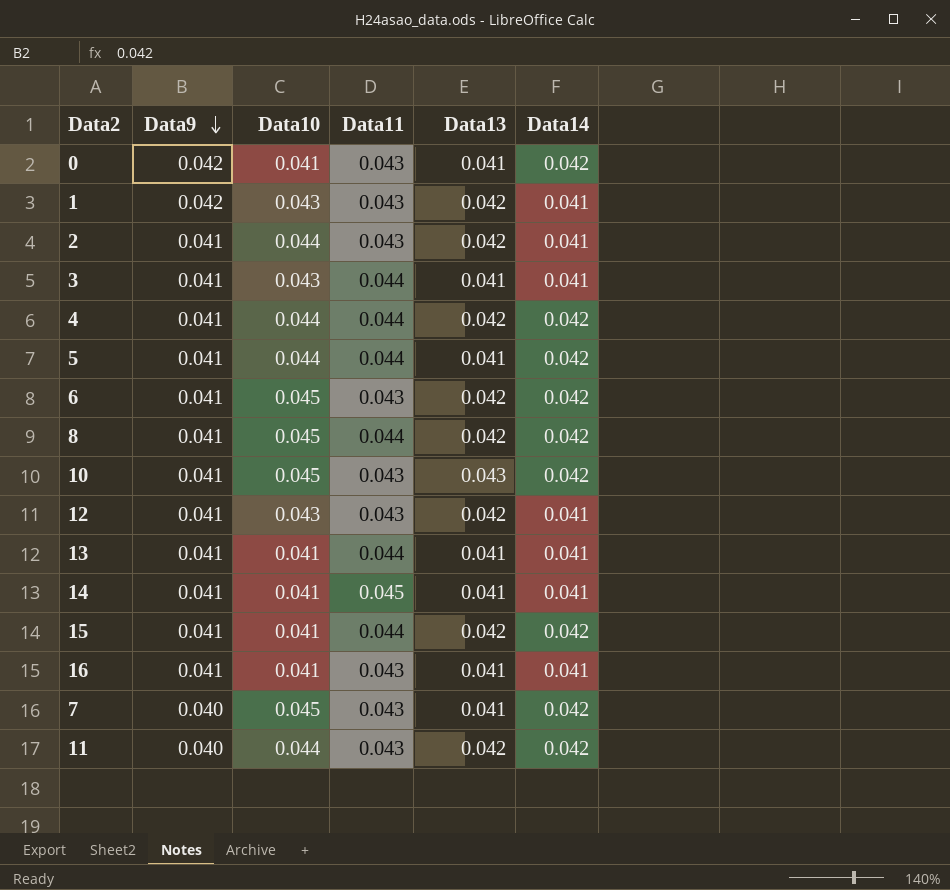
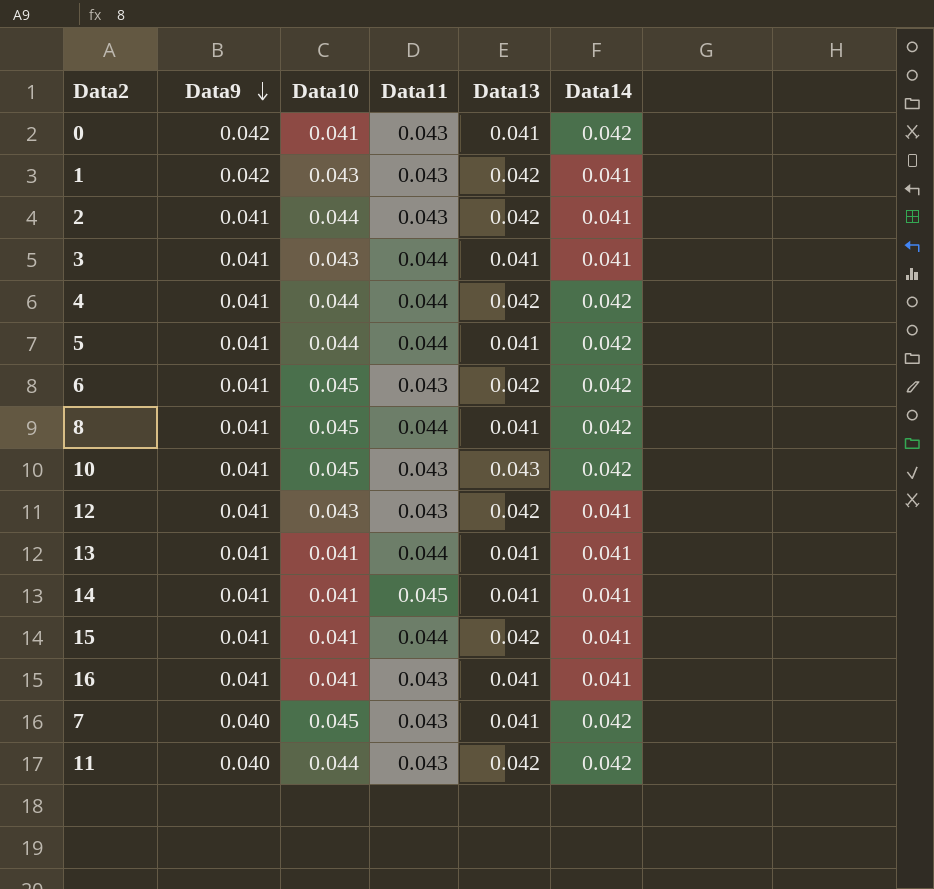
8 | Data13: 0.042 -> 0.041
15 | Data14: 0.042 -> 0.041

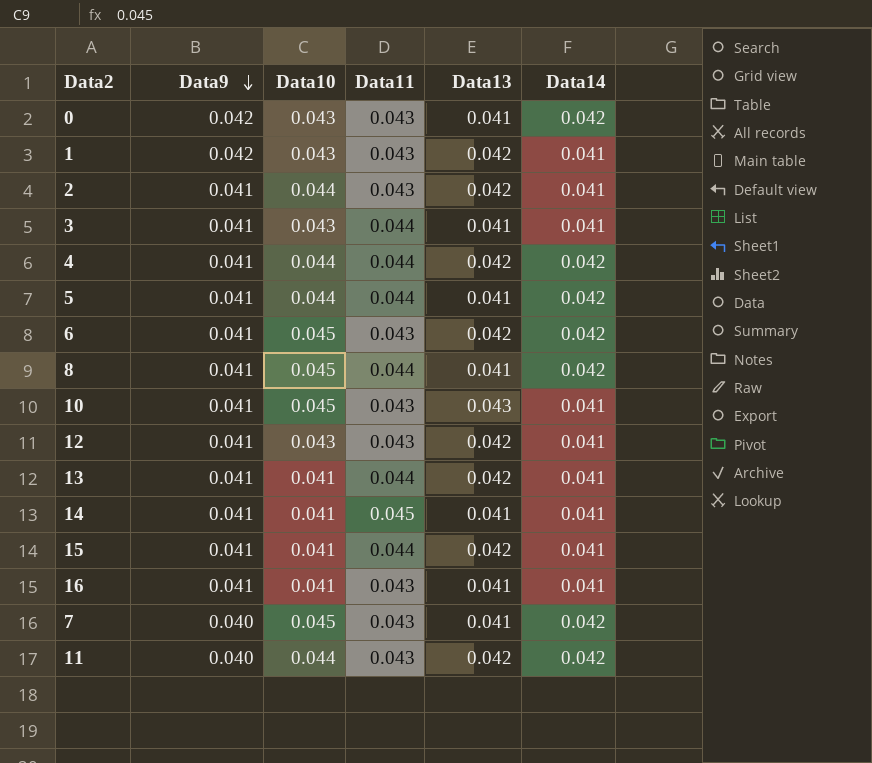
0 | Data10: 0.041 -> 0.043
10 | Data14: 0.042 -> 0.041
13 | Data13: 0.041 -> 0.042

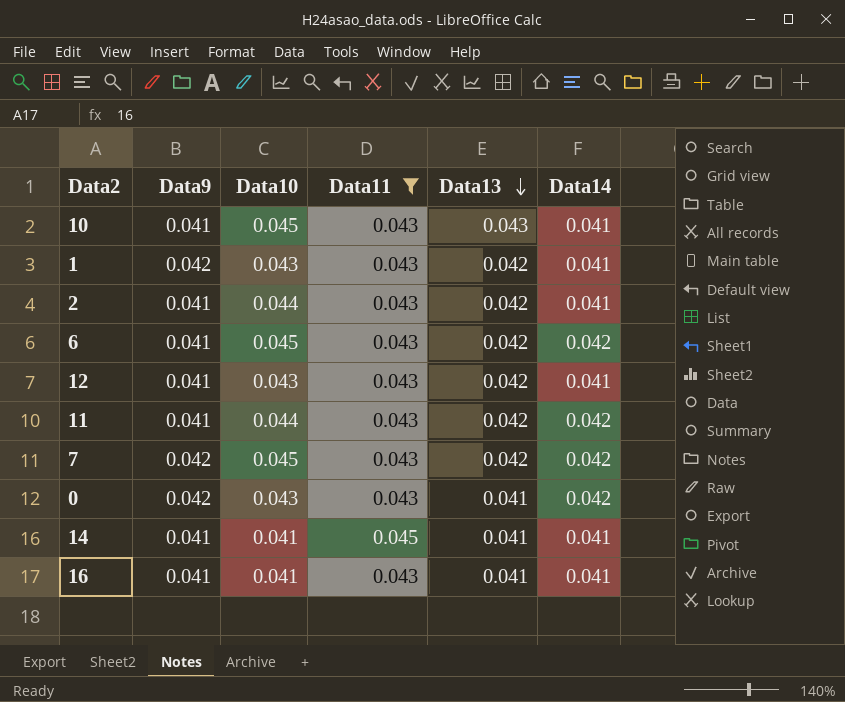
filter: none -> Data11 != 0.044
row order: Data9 descending -> Data13 descending
11 | Data9: 0.040 -> 0.041
7 | Data9: 0.040 -> 0.042
7 | Data13: 0.041 -> 0.042

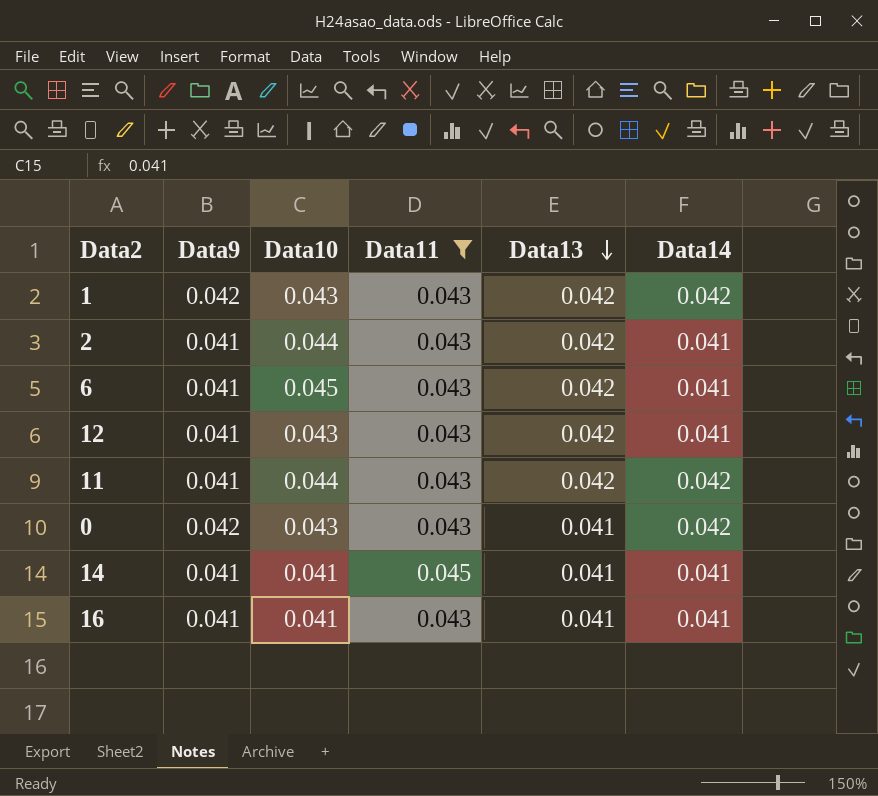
row 10: 0.041 | 0.045 | 0.043 | 0.043 | 0.041 -> none
row 7: 0.042 | 0.045 | 0.043 | 0.042 | 0.042 -> none
1 | Data14: 0.041 -> 0.042
6 | Data14: 0.042 -> 0.041

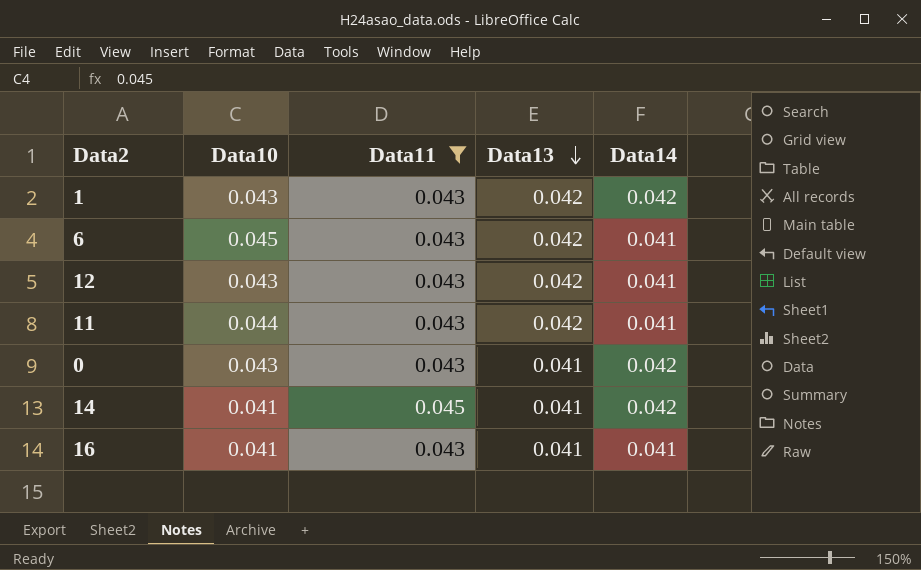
column Data9 | position: 2 -> none
row 2: 0.041 | 0.044 | 0.043 | 0.042 | 0.041 -> none
11 | Data14: 0.042 -> 0.041
14 | Data14: 0.041 -> 0.042

